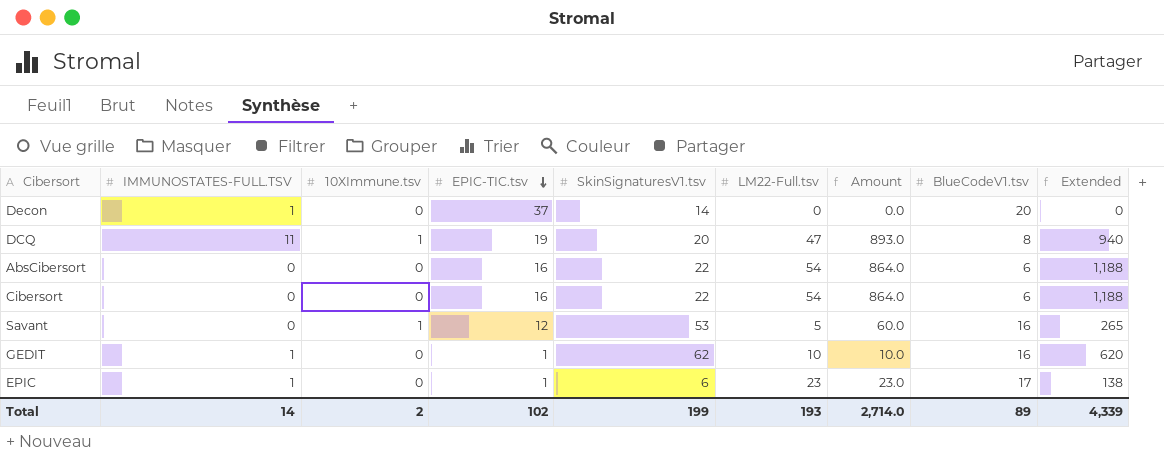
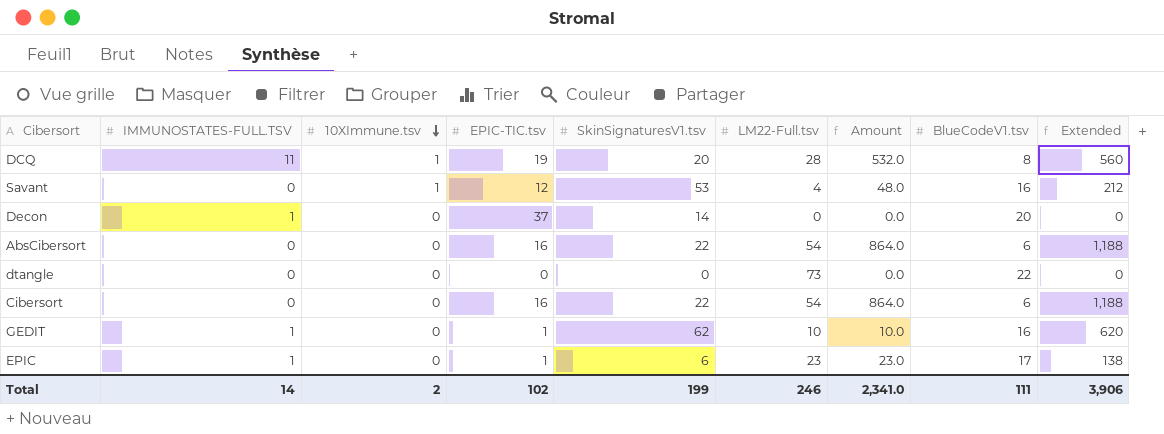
row order: EPIC-TIC.tsv descending -> 10XImmune.tsv descending
DCQ | LM22-Full.tsv: 47 -> 28
DCQ | Amount: 893.0 -> 532.0
DCQ | Extended: 940 -> 560
Savant | LM22-Full.tsv: 5 -> 4
Savant | Amount: 60.0 -> 48.0
Savant | Extended: 265 -> 212
row dtangle: none -> 0 | 0 | 0 | 0 | 73 | 0.0 | 22 | 0
Total | LM22-Full.tsv: 193 -> 246
Total | Amount: 2,714.0 -> 2,341.0
Total | BlueCodeV1.tsv: 89 -> 111
Total | Extended: 4,339 -> 3,906

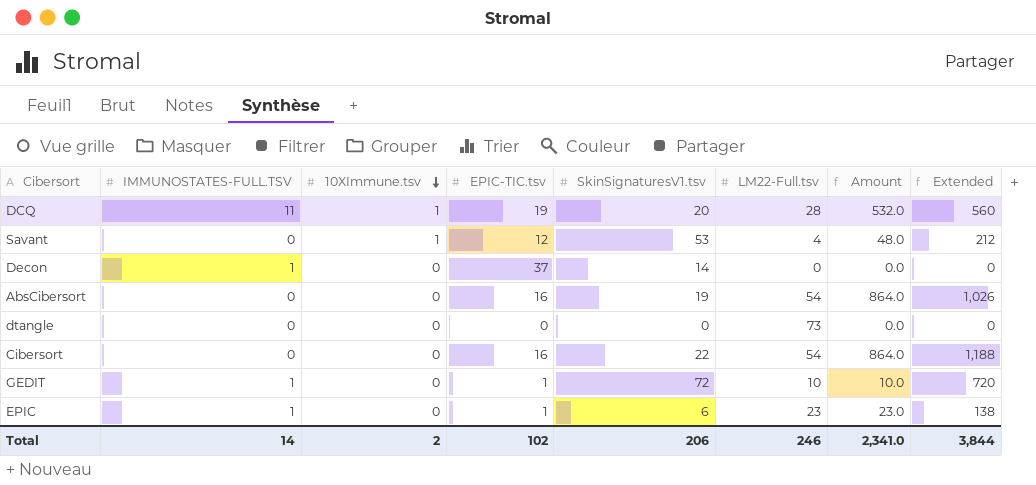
column BlueCodeV1.tsv | position: 8 -> none
AbsCibersort | SkinSignaturesV1.tsv: 22 -> 19
AbsCibersort | Extended: 1,188 -> 1,026
GEDIT | SkinSignaturesV1.tsv: 62 -> 72
GEDIT | Extended: 620 -> 720
Total | SkinSignaturesV1.tsv: 199 -> 206
Total | Extended: 3,906 -> 3,844

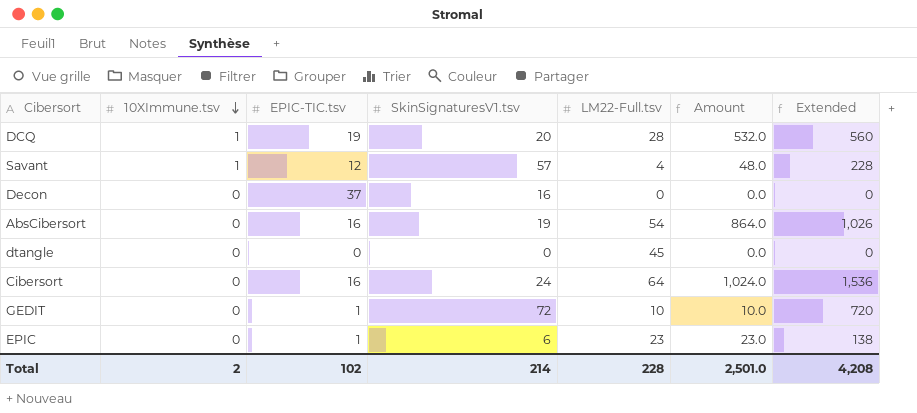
column IMMUNOSTATES-FULL.TSV | position: 2 -> none
Savant | SkinSignaturesV1.tsv: 53 -> 57
Savant | Extended: 212 -> 228
Decon | SkinSignaturesV1.tsv: 14 -> 16
dtangle | LM22-Full.tsv: 73 -> 45
Cibersort | SkinSignaturesV1.tsv: 22 -> 24
Cibersort | LM22-Full.tsv: 54 -> 64
Cibersort | Amount: 864.0 -> 1,024.0
Cibersort | Extended: 1,188 -> 1,536
Total | SkinSignaturesV1.tsv: 206 -> 214
Total | LM22-Full.tsv: 246 -> 228
Total | Amount: 2,341.0 -> 2,501.0
Total | Extended: 3,844 -> 4,208

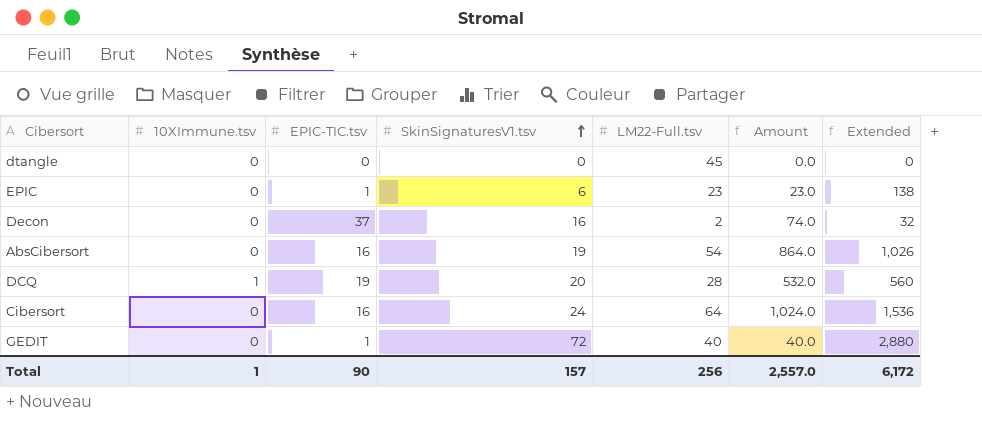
row order: 10XImmune.tsv descending -> SkinSignaturesV1.tsv ascending
row Savant: 1 | 12 | 57 | 4 | 48.0 | 228 -> none
Decon | LM22-Full.tsv: 0 -> 2
Decon | Amount: 0.0 -> 74.0
Decon | Extended: 0 -> 32
GEDIT | LM22-Full.tsv: 10 -> 40
GEDIT | Amount: 10.0 -> 40.0
GEDIT | Extended: 720 -> 2,880
Total | 10XImmune.tsv: 2 -> 1
Total | EPIC-TIC.tsv: 102 -> 90
Total | SkinSignaturesV1.tsv: 214 -> 157
Total | LM22-Full.tsv: 228 -> 256
Total | Amount: 2,501.0 -> 2,557.0
Total | Extended: 4,208 -> 6,172

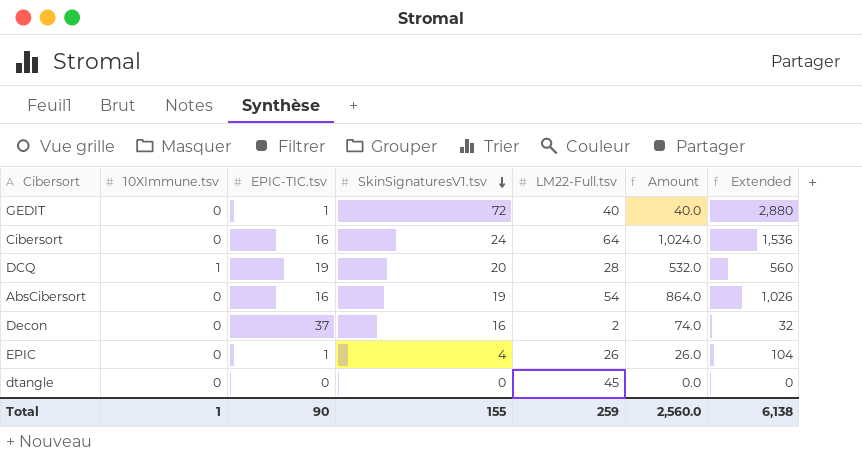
row order: SkinSignaturesV1.tsv ascending -> SkinSignaturesV1.tsv descending
EPIC | SkinSignaturesV1.tsv: 6 -> 4
EPIC | LM22-Full.tsv: 23 -> 26
EPIC | Amount: 23.0 -> 26.0
EPIC | Extended: 138 -> 104
Total | SkinSignaturesV1.tsv: 157 -> 155
Total | LM22-Full.tsv: 256 -> 259
Total | Amount: 2,557.0 -> 2,560.0
Total | Extended: 6,172 -> 6,138

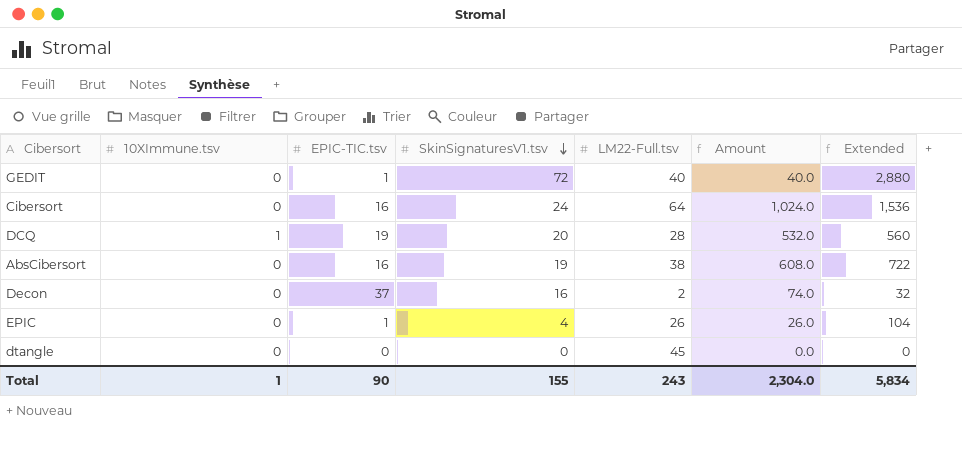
AbsCibersort | LM22-Full.tsv: 54 -> 38
AbsCibersort | Amount: 864.0 -> 608.0
AbsCibersort | Extended: 1,026 -> 722
Total | LM22-Full.tsv: 259 -> 243
Total | Amount: 2,560.0 -> 2,304.0
Total | Extended: 6,138 -> 5,834

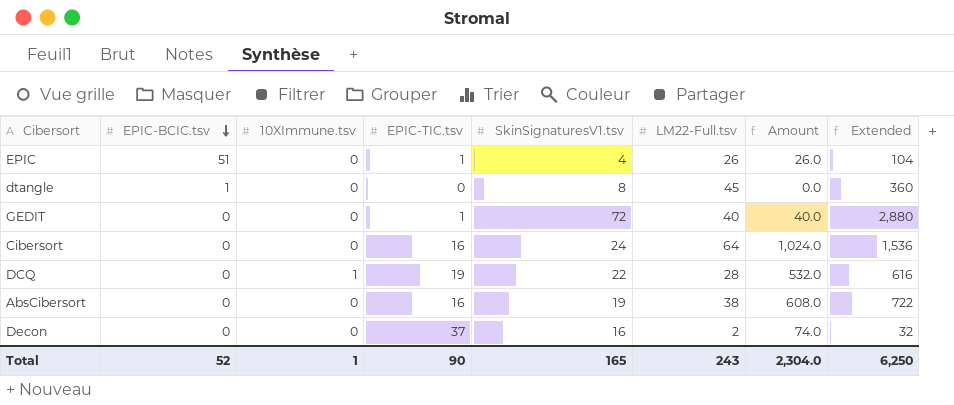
row order: SkinSignaturesV1.tsv descending -> EPIC-BCIC.tsv descending
column EPIC-BCIC.tsv | position: none -> 2
dtangle | SkinSignaturesV1.tsv: 0 -> 8
dtangle | Extended: 0 -> 360
DCQ | SkinSignaturesV1.tsv: 20 -> 22
DCQ | Extended: 560 -> 616
Total | SkinSignaturesV1.tsv: 155 -> 165
Total | Extended: 5,834 -> 6,250

